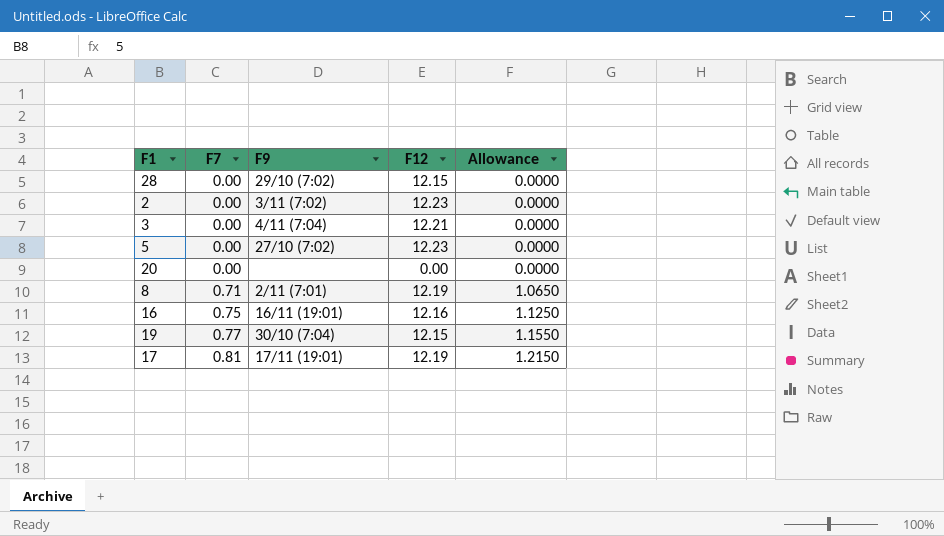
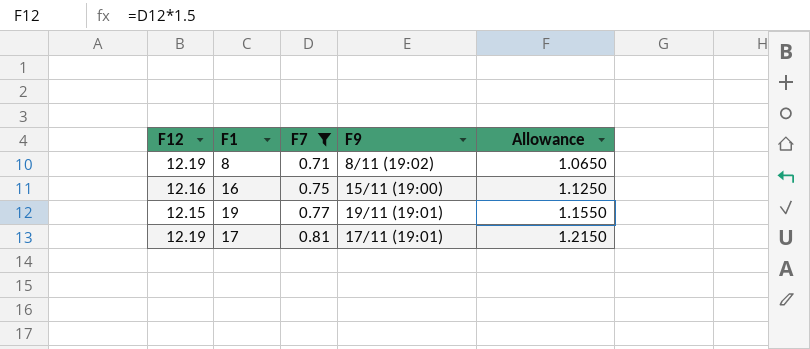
filter: none -> F7 != 0.00
column F12 | position: 4 -> 1
8 | F9: 2/11 (7:01) -> 8/11 (19:02)
16 | F9: 16/11 (19:01) -> 15/11 (19:00)
19 | F9: 30/10 (7:04) -> 19/11 (19:01)

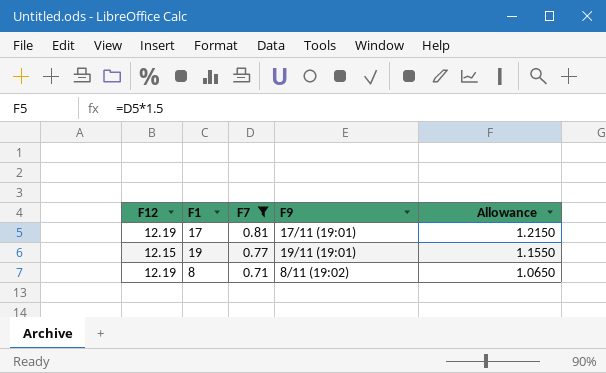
row order: F7 ascending -> F7 descending
row 16: 12.16 | 0.75 | 15/11 (19:00) | 1.1250 -> none

